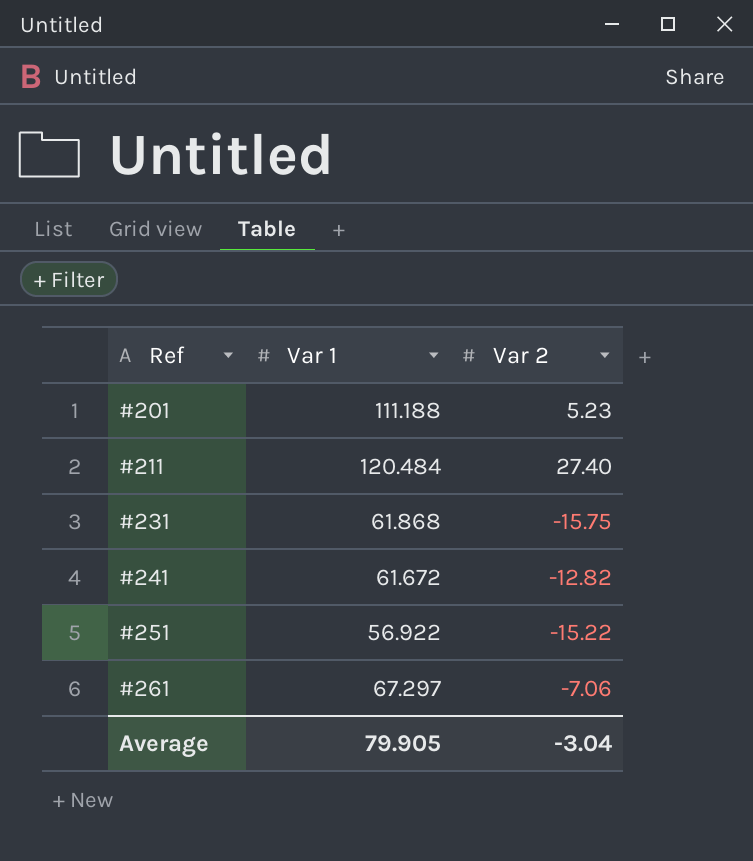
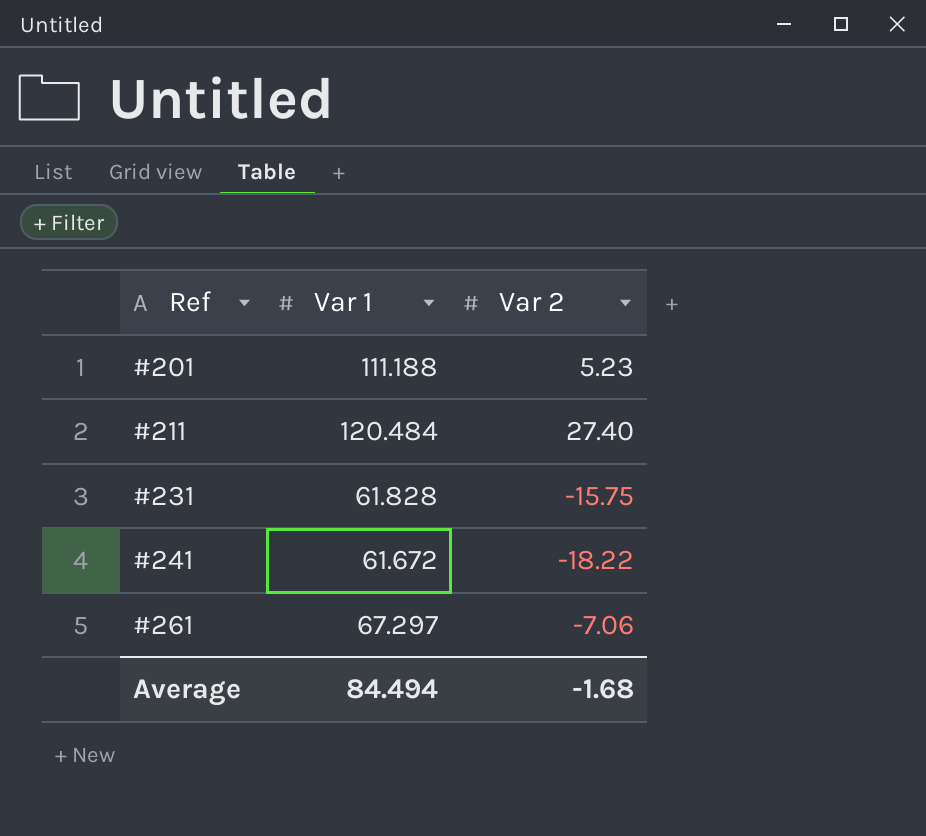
row #251: 56.922 | -15.22 -> none
#231 | Var 1: 61.868 -> 61.828
#241 | Var 2: -12.82 -> -18.22
Average | Var 1: 79.905 -> 84.494
Average | Var 2: -3.04 -> -1.68

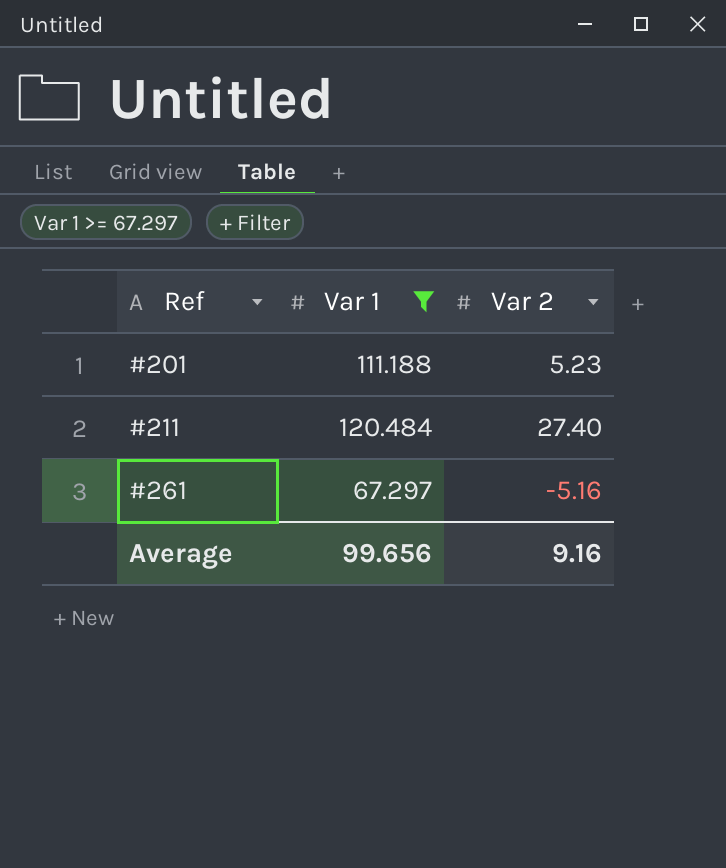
filter: none -> Var 1 >= 67.297
#261 | Var 2: -7.06 -> -5.16
Average | Var 1: 84.494 -> 99.656
Average | Var 2: -1.68 -> 9.16

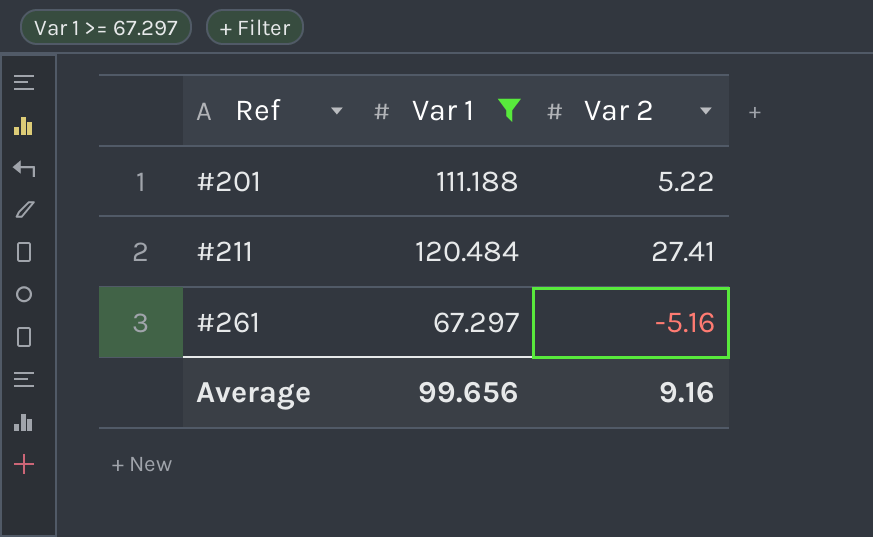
#201 | Var 2: 5.23 -> 5.22
#211 | Var 2: 27.40 -> 27.41

